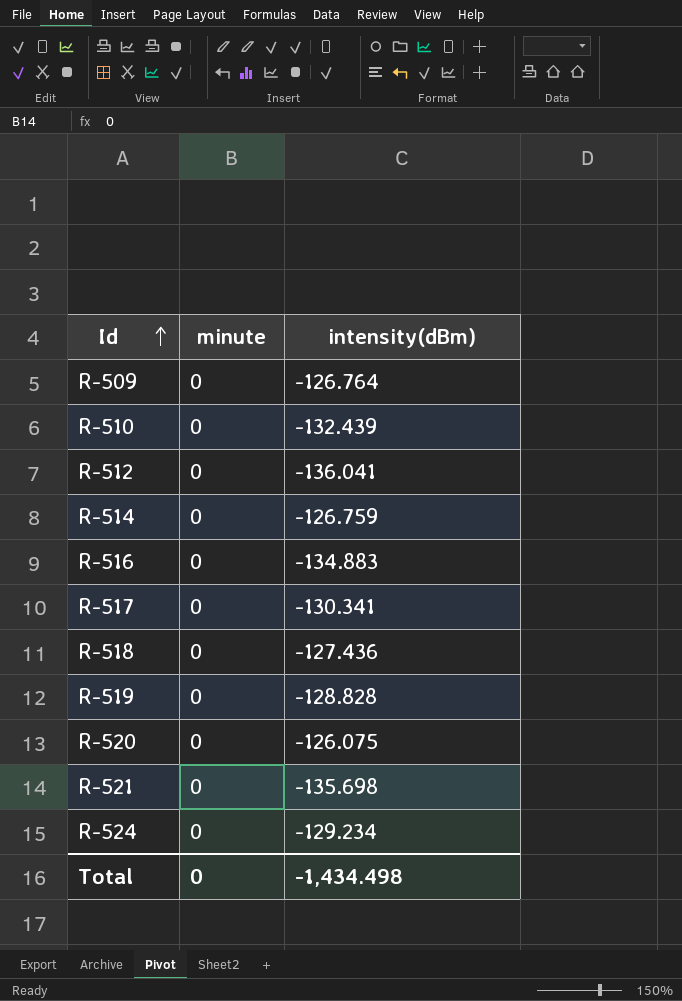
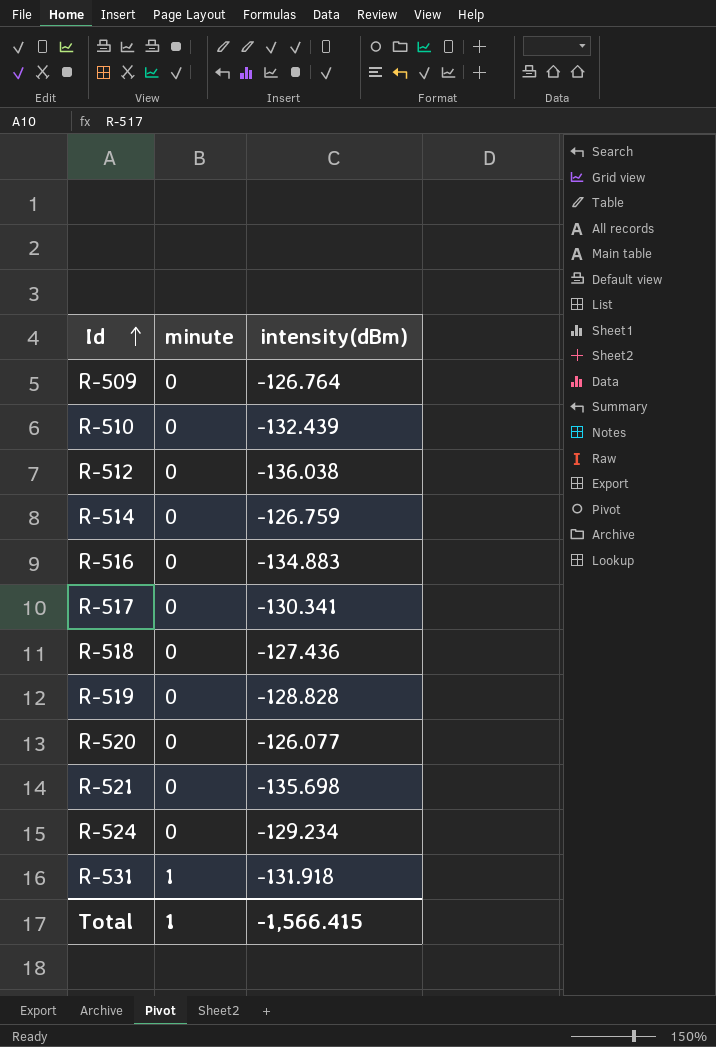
R-512 | intensity(dBm): -136.041 -> -136.038
R-520 | intensity(dBm): -126.075 -> -126.077
row R-531: none -> 1 | -131.918
Total | minute: 0 -> 1
Total | intensity(dBm): -1,434.498 -> -1,566.415

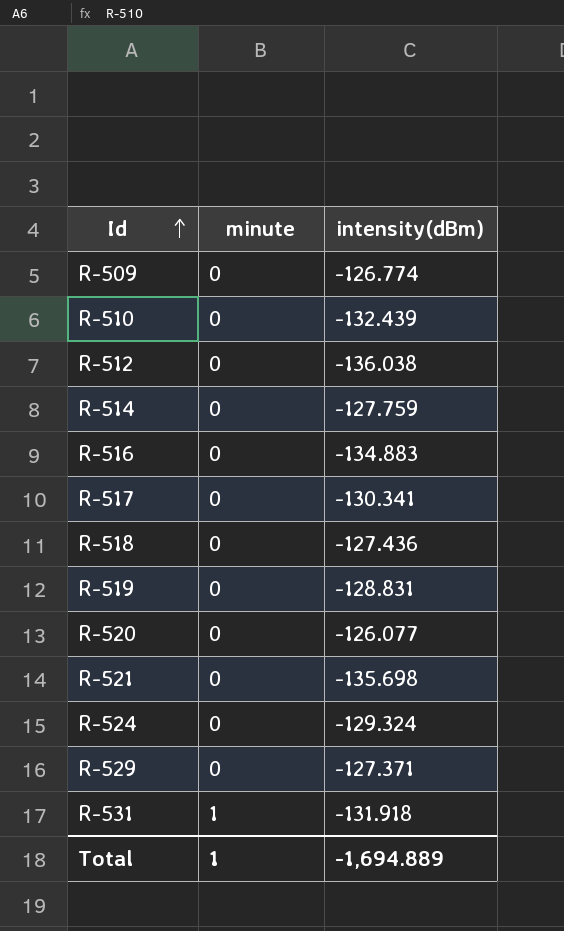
R-509 | intensity(dBm): -126.764 -> -126.774
R-514 | intensity(dBm): -126.759 -> -127.759
R-519 | intensity(dBm): -128.828 -> -128.831
R-524 | intensity(dBm): -129.234 -> -129.324
row R-529: none -> 0 | -127.371
Total | intensity(dBm): -1,566.415 -> -1,694.889

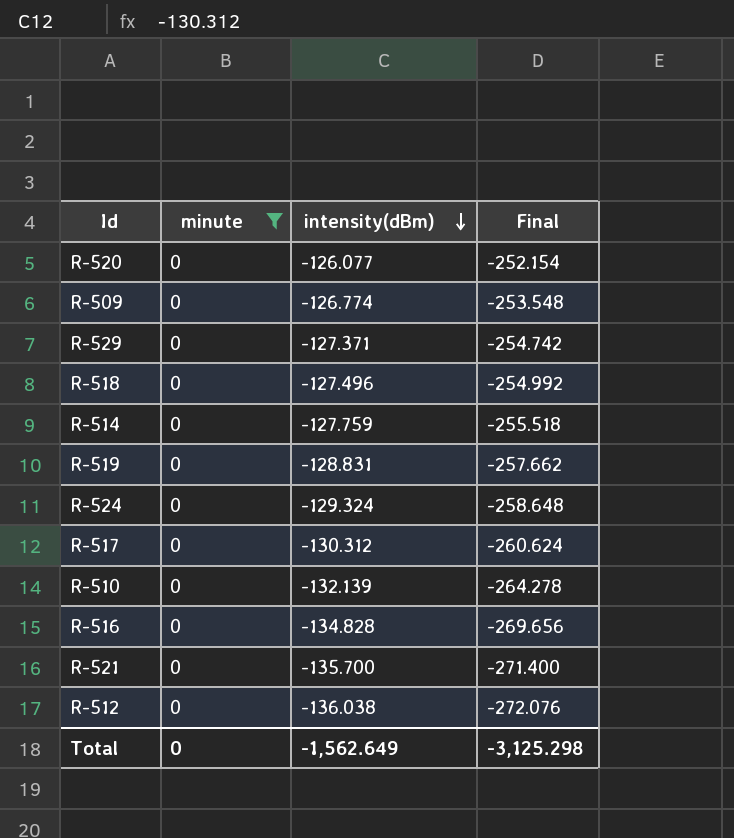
filter: none -> minute = 0
row order: Id ascending -> intensity(dBm) descending
column Final | formula: none -> [intensity(dBm)] * 2
R-518 | intensity(dBm): -127.436 -> -127.496
R-517 | intensity(dBm): -130.341 -> -130.312
R-510 | intensity(dBm): -132.439 -> -132.139
R-516 | intensity(dBm): -134.883 -> -134.828
R-521 | intensity(dBm): -135.698 -> -135.700
Total | minute: 1 -> 0
Total | intensity(dBm): -1,694.889 -> -1,562.649

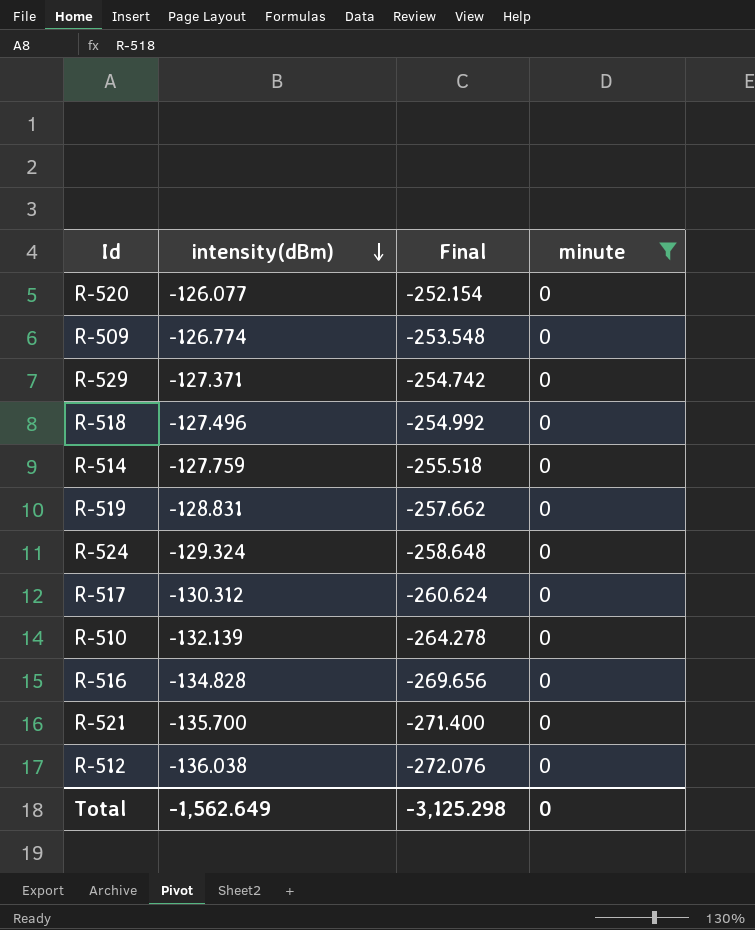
column minute | position: 2 -> 4

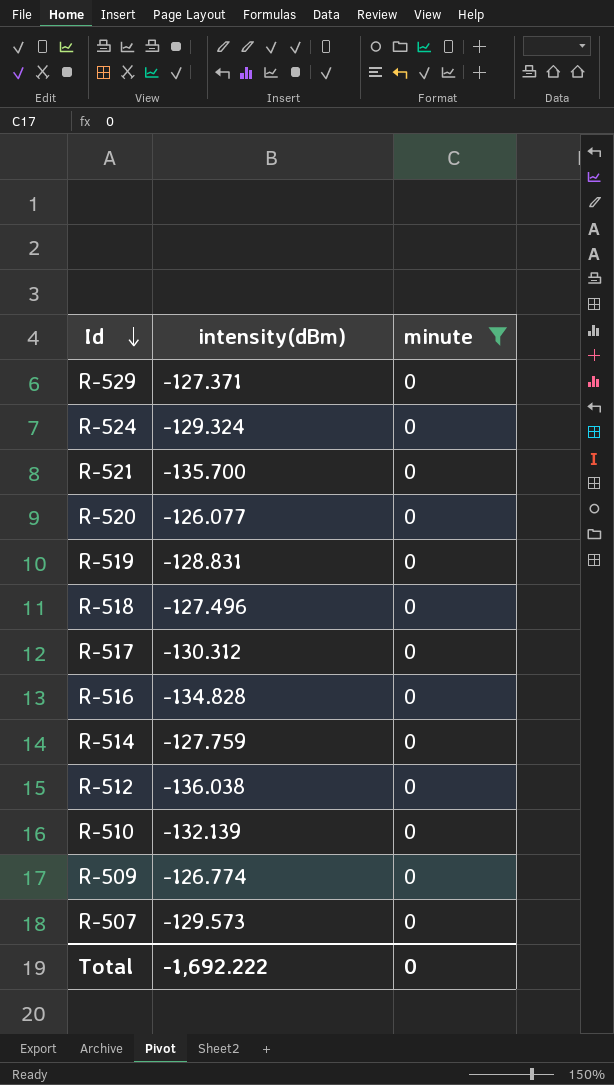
row order: intensity(dBm) descending -> Id descending
column Final | formula: [intensity(dBm)] * 2 -> none
row R-507: none -> -129.573 | 0
Total | intensity(dBm): -1,562.649 -> -1,692.222

